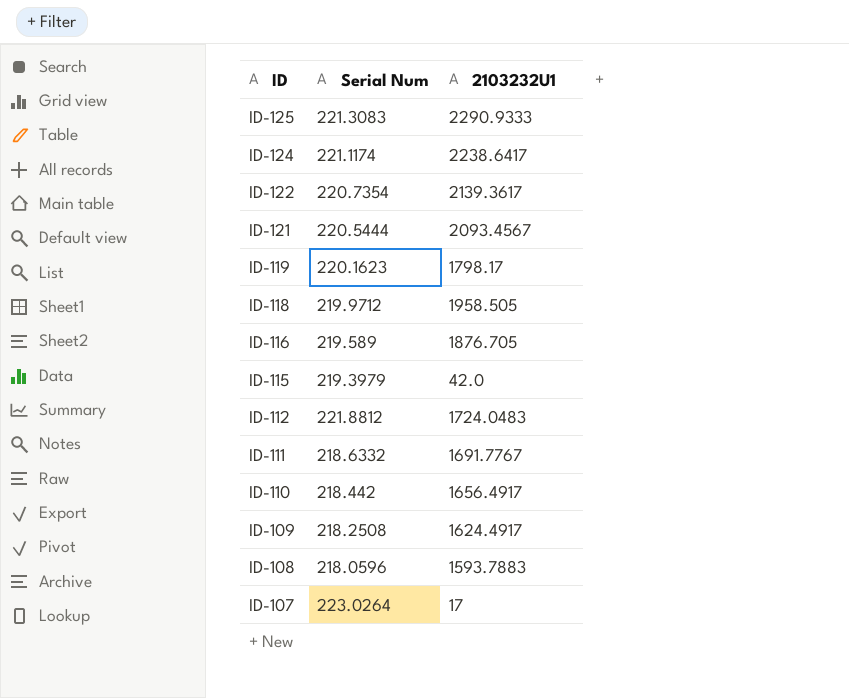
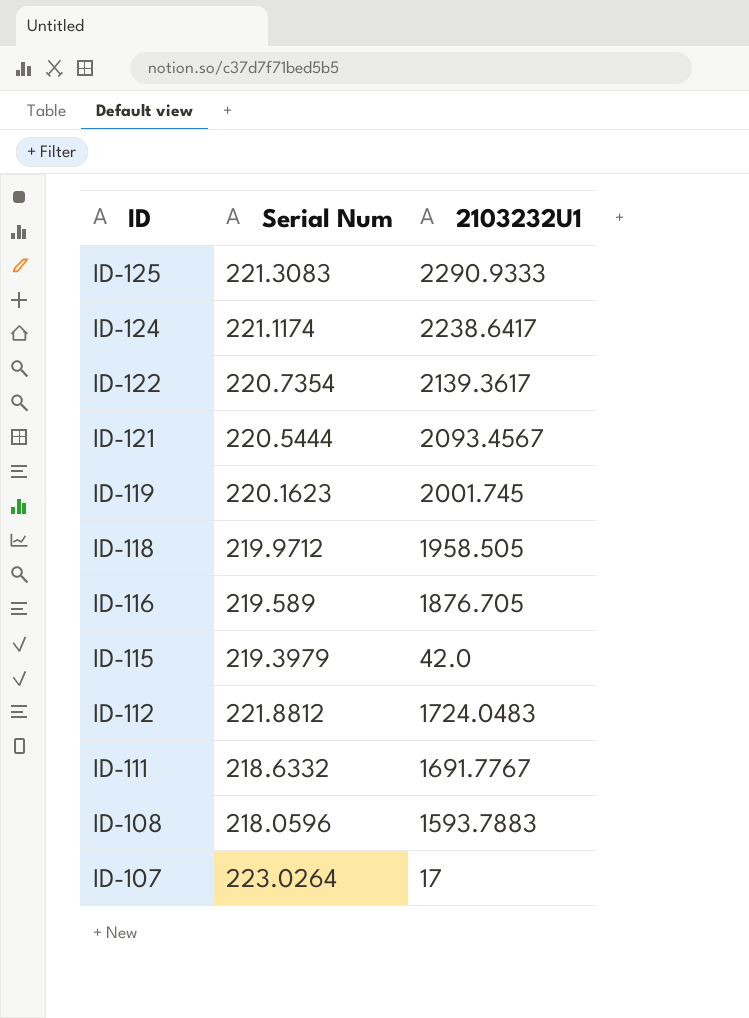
row ID-110: 218.442 | 1656.4917 -> none
row ID-109: 218.2508 | 1624.4917 -> none
ID-119 | 2103232U1: 1798.17 -> 2001.745

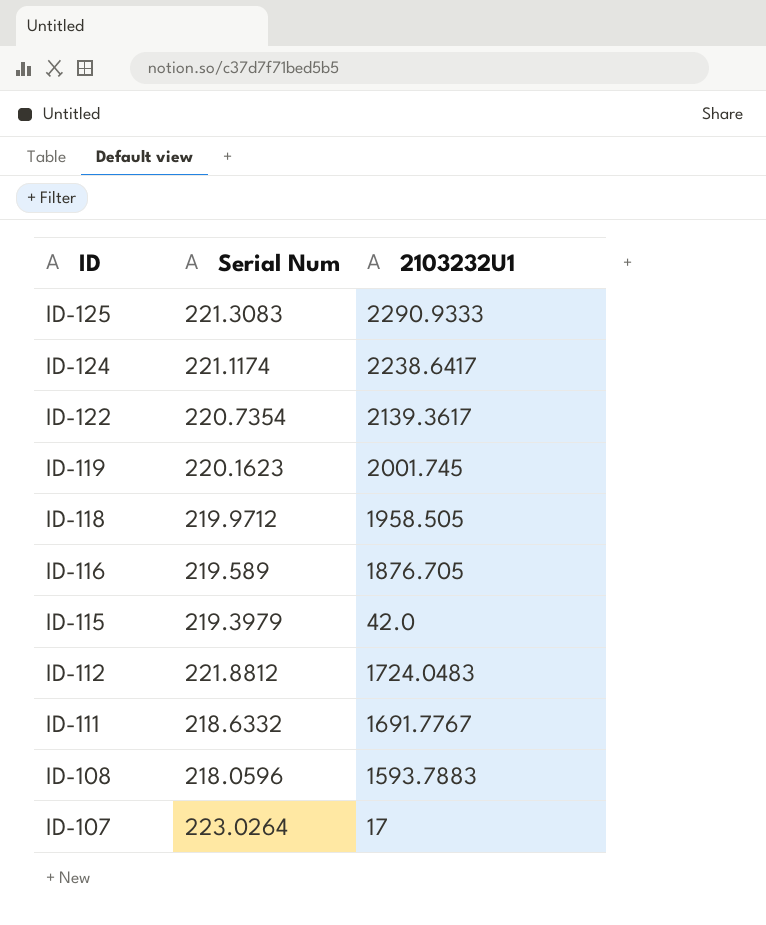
row ID-121: 220.5444 | 2093.4567 -> none

